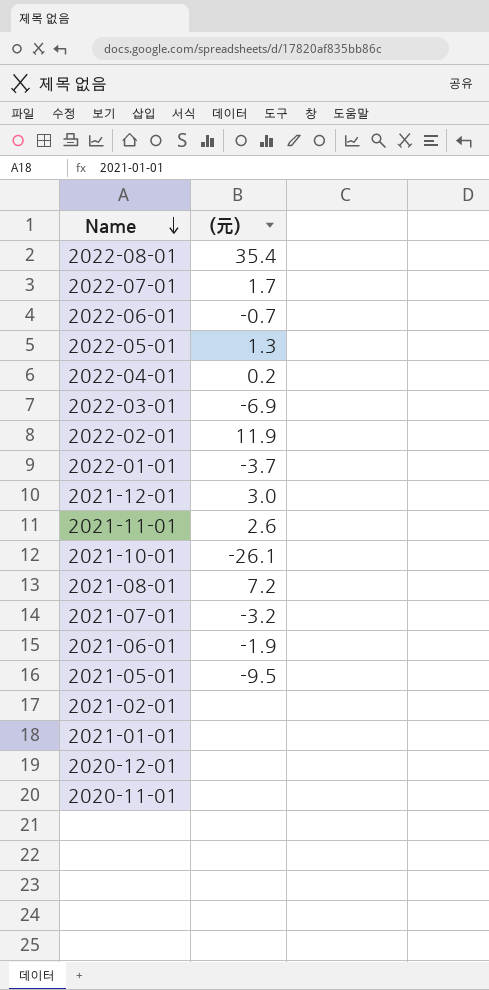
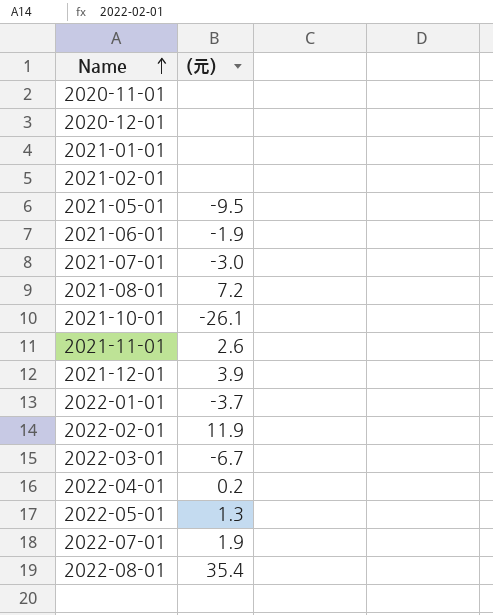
row order: Name descending -> Name ascending
row 2022-06-01: -0.7 -> none
2021-07-01 | (元): -3.2 -> -3.0
2021-12-01 | (元): 3.0 -> 3.9
2022-03-01 | (元): -6.9 -> -6.7
2022-07-01 | (元): 1.7 -> 1.9

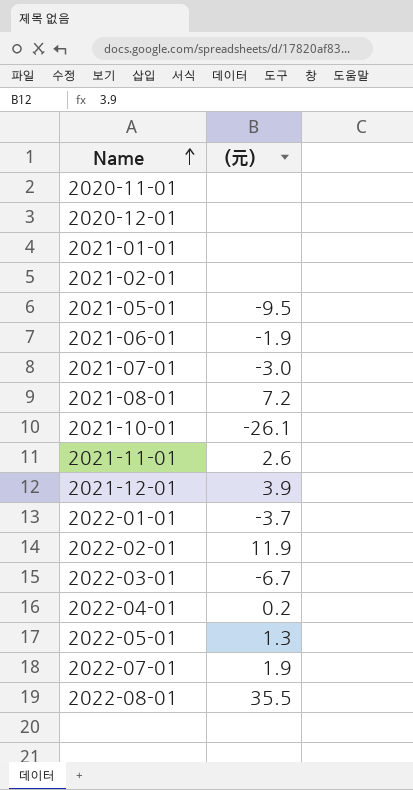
2022-08-01 | (元): 35.4 -> 35.5

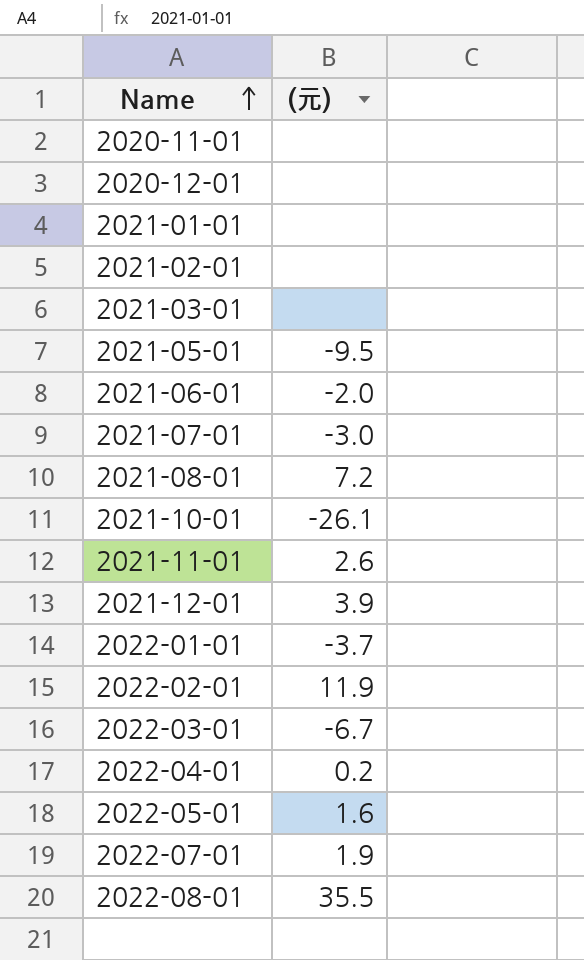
row 2021-03-01: none -> none
2021-06-01 | (元): -1.9 -> -2.0
2022-05-01 | (元): 1.3 -> 1.6

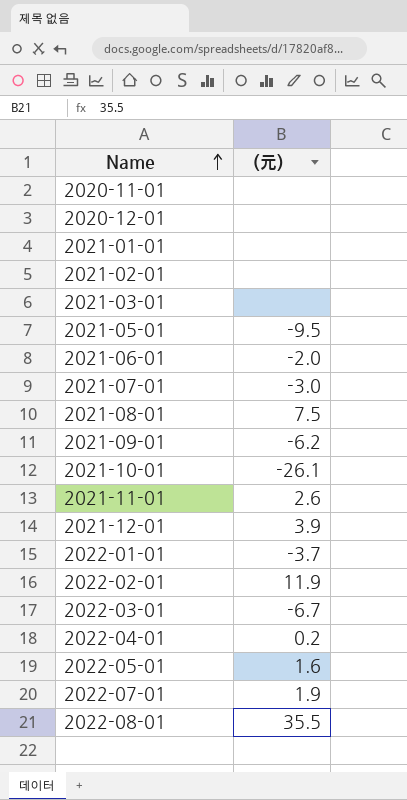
2021-08-01 | (元): 7.2 -> 7.5
row 2021-09-01: none -> -6.2

